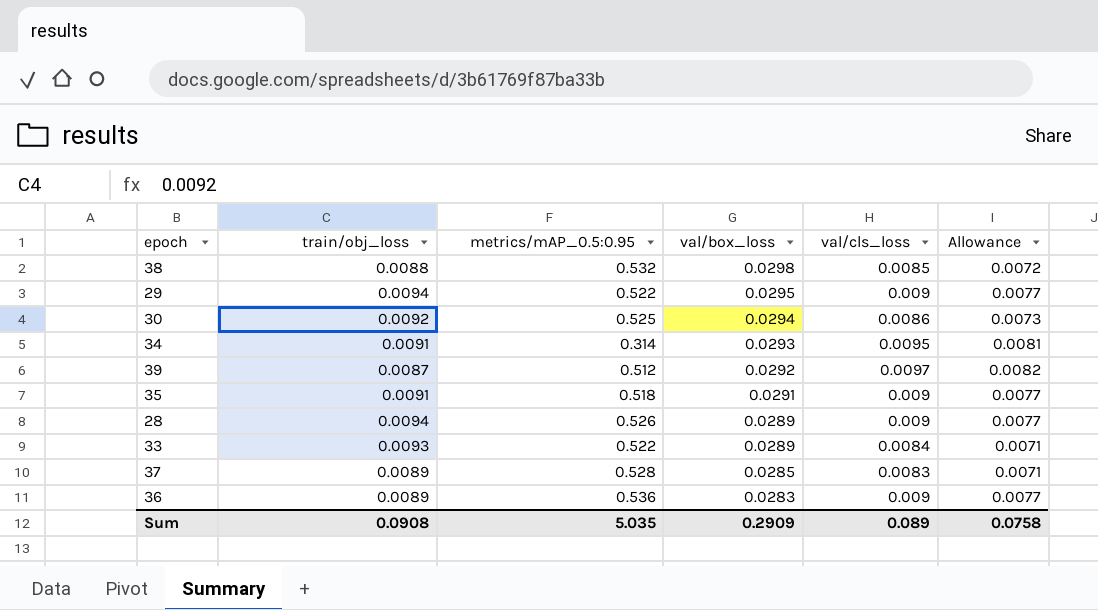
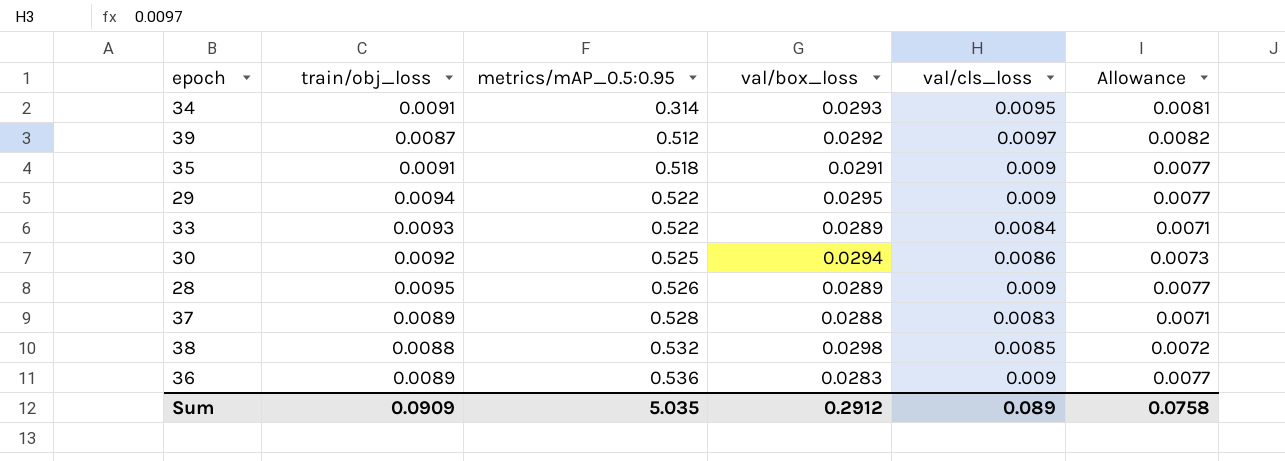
row order: val/box_loss descending -> metrics/mAP_0.5:0.95 ascending
28 | train/obj_loss: 0.0094 -> 0.0095
37 | val/box_loss: 0.0285 -> 0.0288
Sum | train/obj_loss: 0.0908 -> 0.0909
Sum | val/box_loss: 0.2909 -> 0.2912

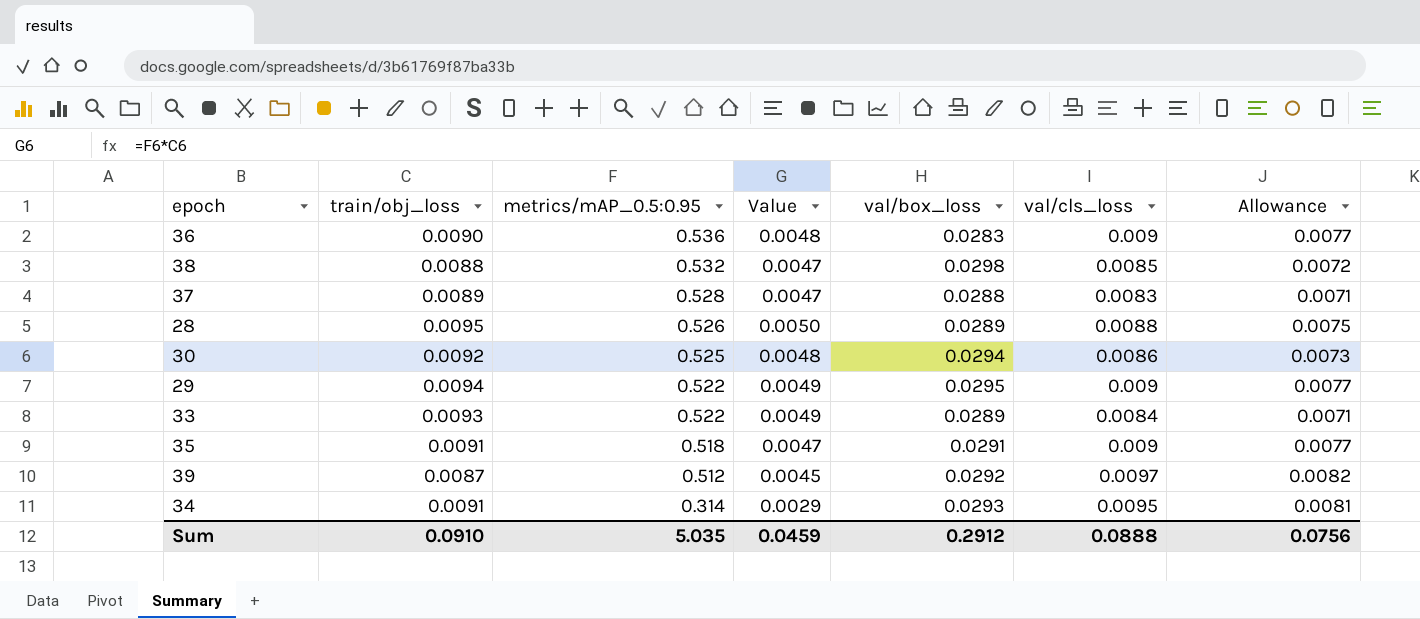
row order: metrics/mAP_0.5:0.95 ascending -> metrics/mAP_0.5:0.95 descending
column Value | formula: none -> [train/obj_loss] * [metrics/mAP_0.5:0.95]
36 | train/obj_loss: 0.0089 -> 0.0090
28 | val/cls_loss: 0.009 -> 0.0088
28 | Allowance: 0.0077 -> 0.0075
Sum | train/obj_loss: 0.0909 -> 0.0910
Sum | val/cls_loss: 0.089 -> 0.0888
Sum | Allowance: 0.0758 -> 0.0756

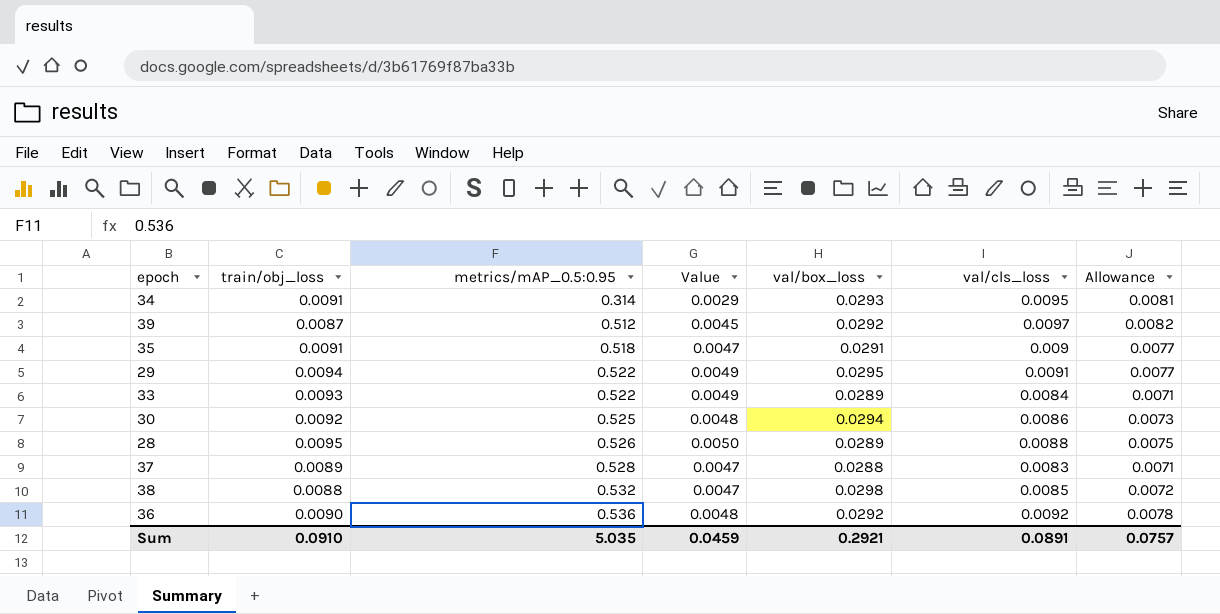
row order: metrics/mAP_0.5:0.95 descending -> metrics/mAP_0.5:0.95 ascending
29 | val/cls_loss: 0.009 -> 0.0091
36 | val/box_loss: 0.0283 -> 0.0292
36 | val/cls_loss: 0.009 -> 0.0092
36 | Allowance: 0.0077 -> 0.0078
Sum | val/box_loss: 0.2912 -> 0.2921
Sum | val/cls_loss: 0.0888 -> 0.0891
Sum | Allowance: 0.0756 -> 0.0757

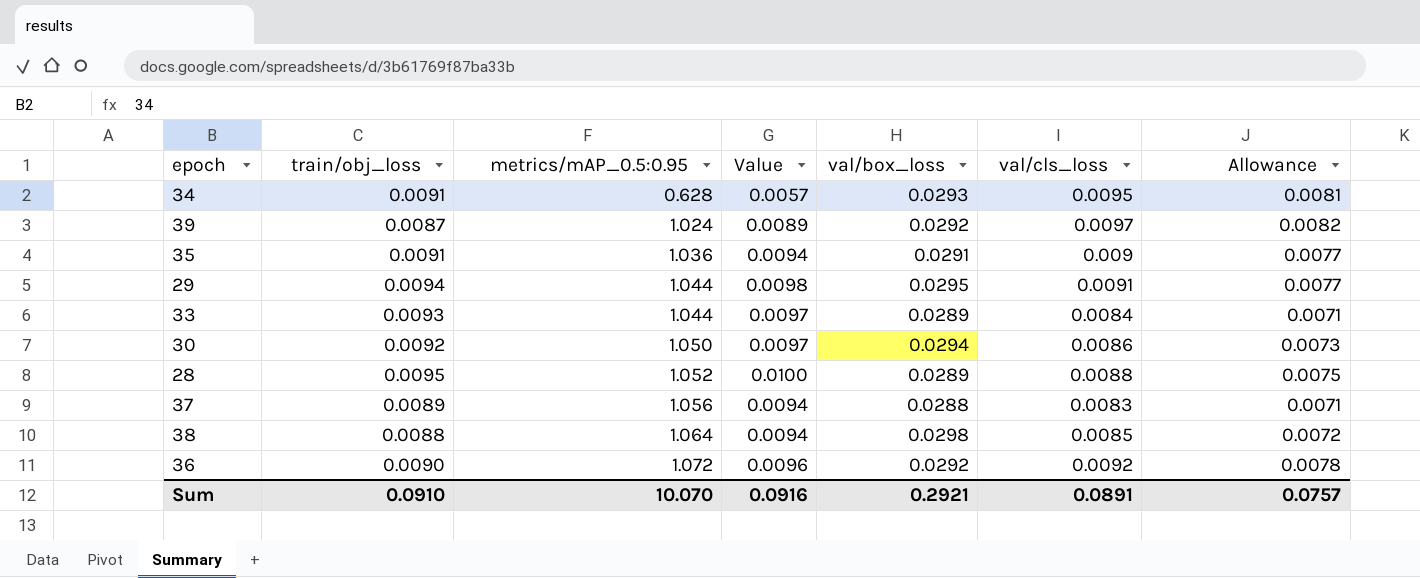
34 | metrics/mAP_0.5:0.95: 0.314 -> 0.628
34 | Value: 0.0029 -> 0.0057
39 | metrics/mAP_0.5:0.95: 0.512 -> 1.024
39 | Value: 0.0045 -> 0.0089
35 | metrics/mAP_0.5:0.95: 0.518 -> 1.036
35 | Value: 0.0047 -> 0.0094
29 | metrics/mAP_0.5:0.95: 0.522 -> 1.044
29 | Value: 0.0049 -> 0.0098
33 | metrics/mAP_0.5:0.95: 0.522 -> 1.044
33 | Value: 0.0049 -> 0.0097
30 | metrics/mAP_0.5:0.95: 0.525 -> 1.050
30 | Value: 0.0048 -> 0.0097
28 | metrics/mAP_0.5:0.95: 0.526 -> 1.052
28 | Value: 0.0050 -> 0.0100
37 | metrics/mAP_0.5:0.95: 0.528 -> 1.056
37 | Value: 0.0047 -> 0.0094
38 | metrics/mAP_0.5:0.95: 0.532 -> 1.064
38 | Value: 0.0047 -> 0.0094
36 | metrics/mAP_0.5:0.95: 0.536 -> 1.072
36 | Value: 0.0048 -> 0.0096
Sum | metrics/mAP_0.5:0.95: 5.035 -> 10.070
Sum | Value: 0.0459 -> 0.0916

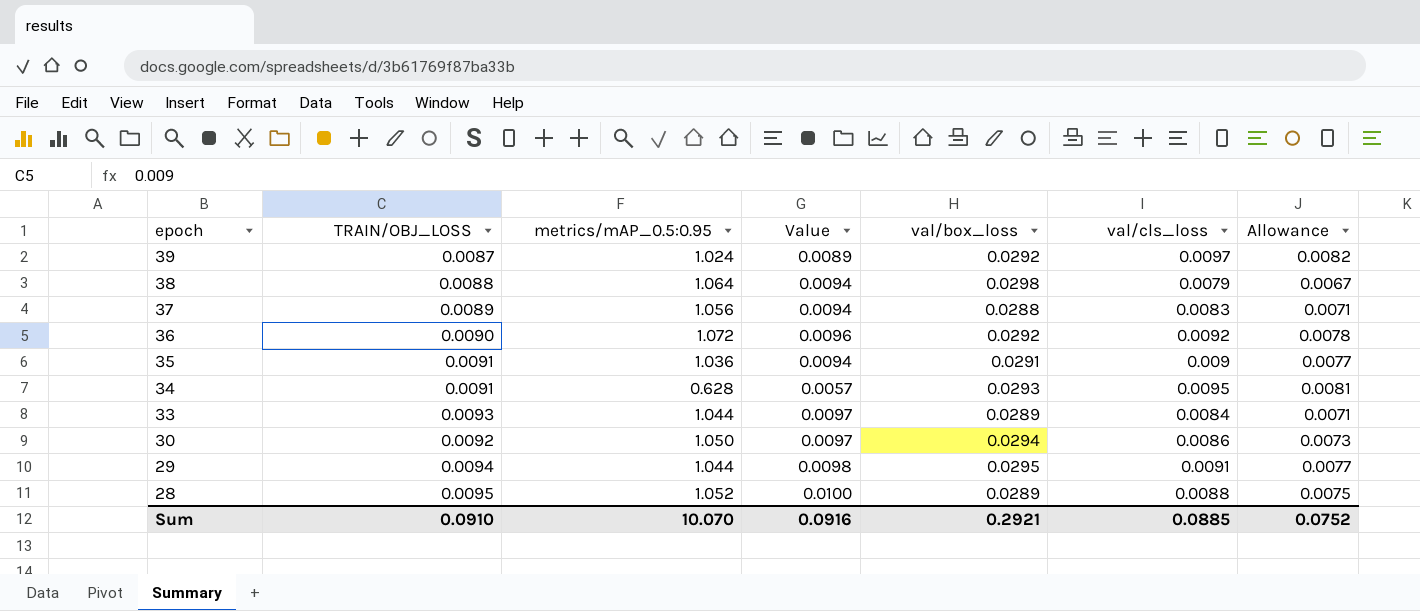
row order: metrics/mAP_0.5:0.95 ascending -> epoch descending
column name: train/obj_loss -> TRAIN/OBJ_LOSS
38 | val/cls_loss: 0.0085 -> 0.0079
38 | Allowance: 0.0072 -> 0.0067
Sum | val/cls_loss: 0.0891 -> 0.0885
Sum | Allowance: 0.0757 -> 0.0752

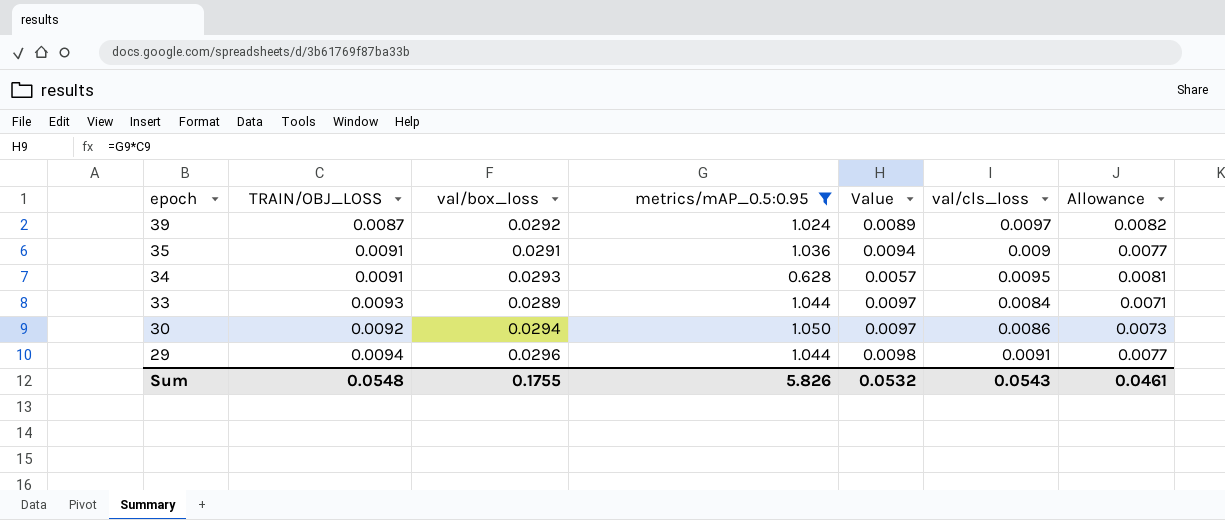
filter: none -> metrics/mAP_0.5:0.95 <= 1.050
column val/box_loss | position: 5 -> 3
29 | val/box_loss: 0.0295 -> 0.0296
Sum | TRAIN/OBJ_LOSS: 0.0910 -> 0.0548
Sum | val/box_loss: 0.2921 -> 0.1755
Sum | metrics/mAP_0.5:0.95: 10.070 -> 5.826
Sum | Value: 0.0916 -> 0.0532
Sum | val/cls_loss: 0.0885 -> 0.0543
Sum | Allowance: 0.0752 -> 0.0461

